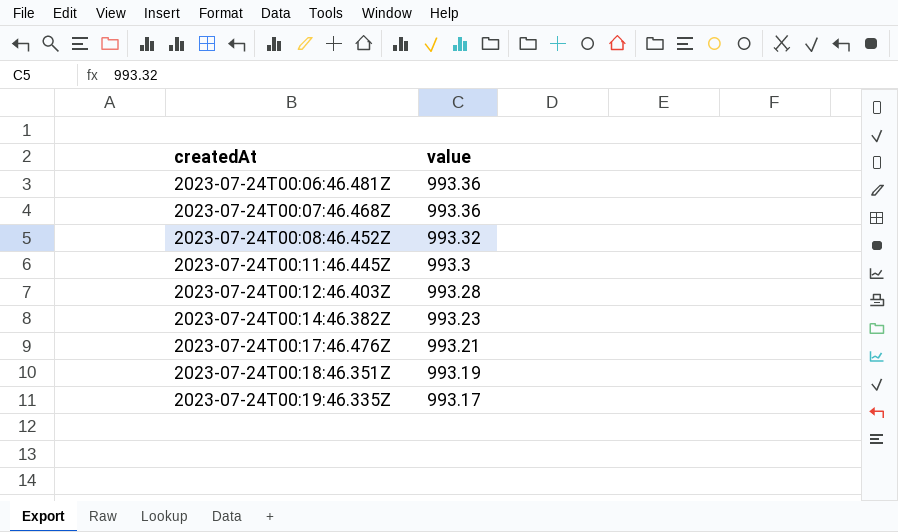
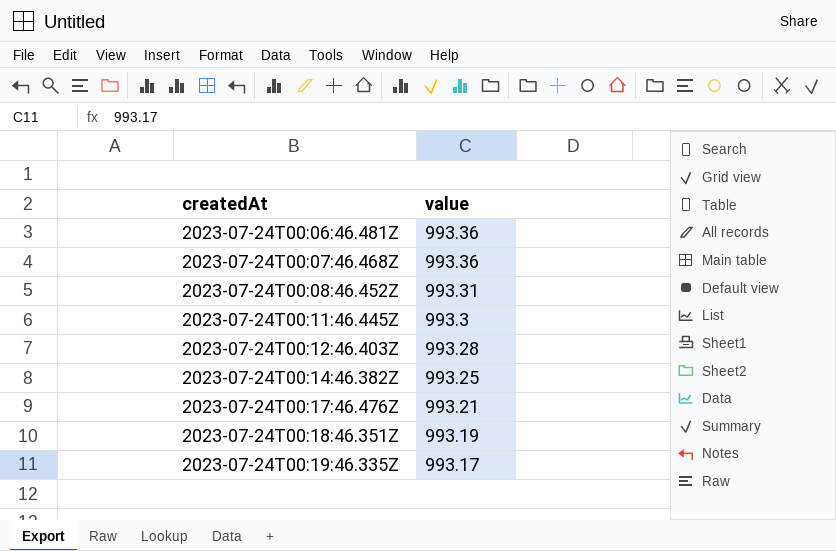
2023-07-24T00:08:46.452Z | value: 993.32 -> 993.31
2023-07-24T00:14:46.382Z | value: 993.23 -> 993.25

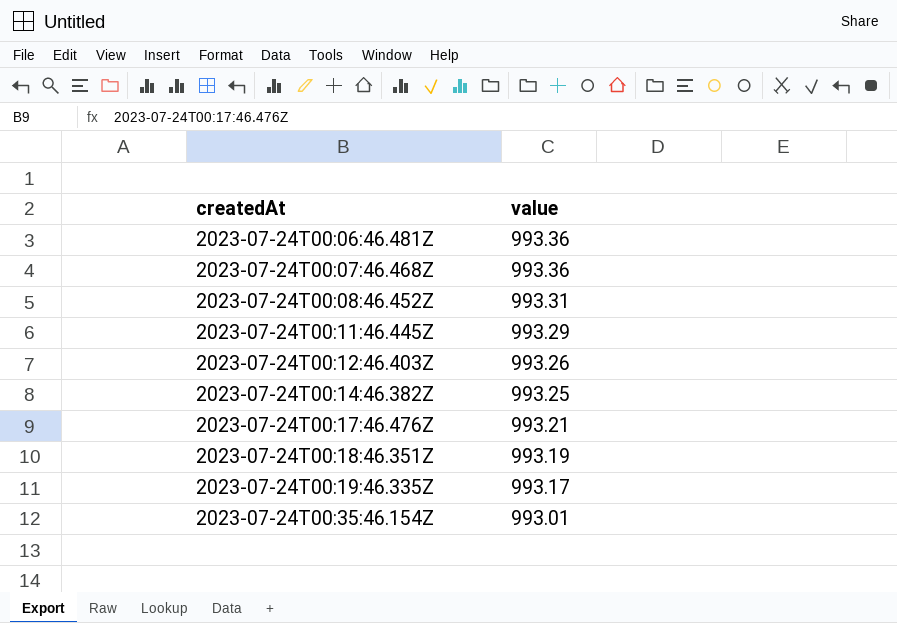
2023-07-24T00:11:46.445Z | value: 993.3 -> 993.29
2023-07-24T00:12:46.403Z | value: 993.28 -> 993.26
row 2023-07-24T00:35:46.154Z: none -> 993.01

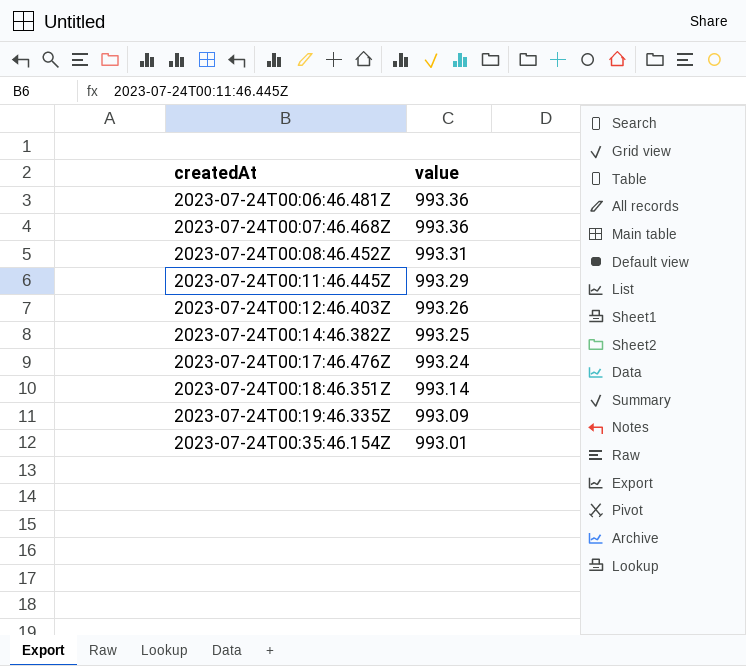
2023-07-24T00:17:46.476Z | value: 993.21 -> 993.24
2023-07-24T00:18:46.351Z | value: 993.19 -> 993.14
2023-07-24T00:19:46.335Z | value: 993.17 -> 993.09

